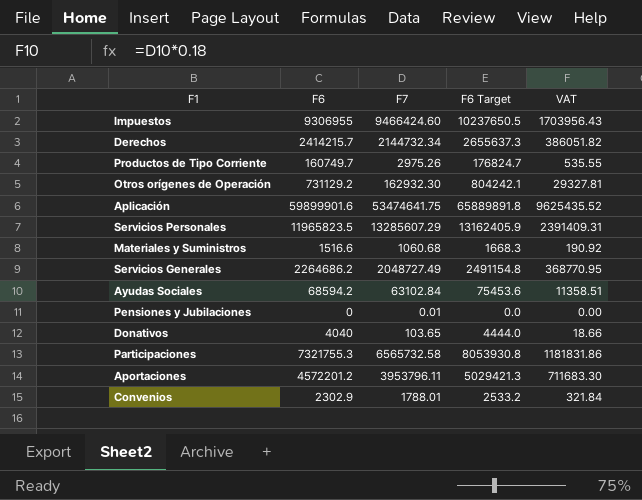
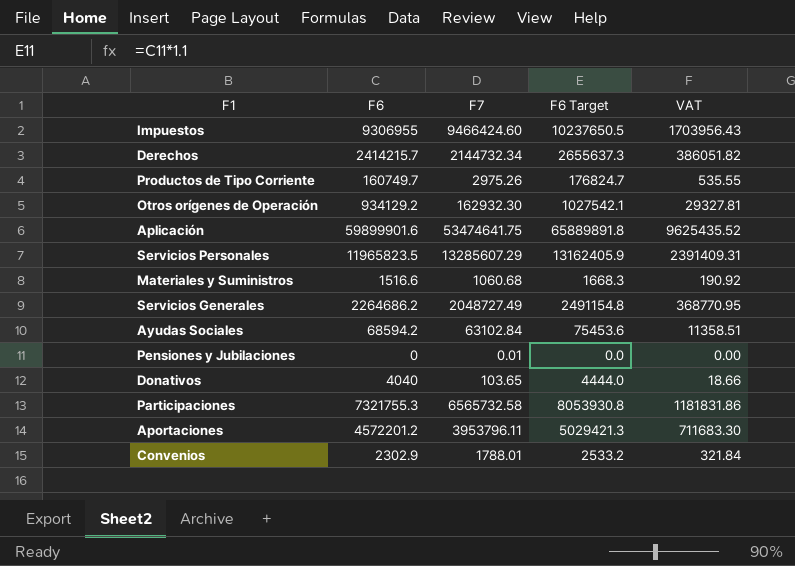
Otros orígenes de Operación | F6: 731129.2 -> 934129.2
Otros orígenes de Operación | F6 Target: 804242.1 -> 1027542.1

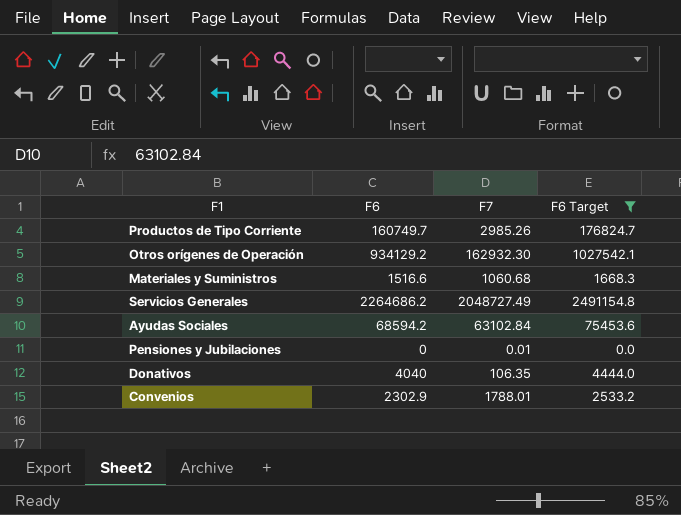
filter: none -> F6 Target <= 2491154.8
column VAT | formula: [F7] * 0.18 -> none
Productos de Tipo Corriente | F7: 2975.26 -> 2985.26
Donativos | F7: 103.65 -> 106.35

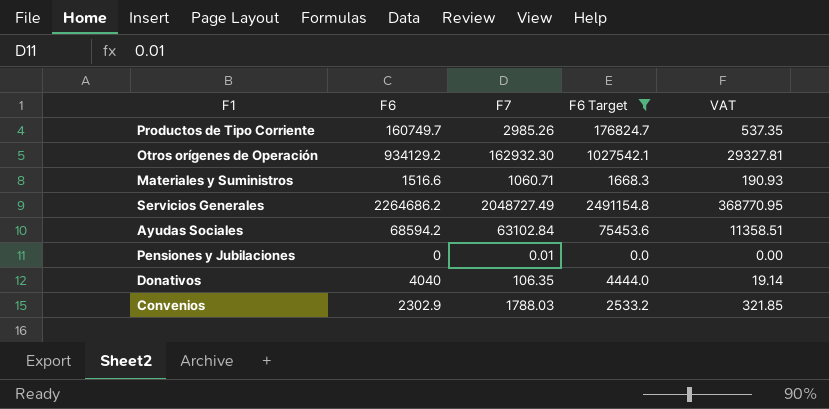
column VAT | formula: none -> [F7] * 0.18
Materiales y Suministros | F7: 1060.68 -> 1060.71
Convenios | F7: 1788.01 -> 1788.03

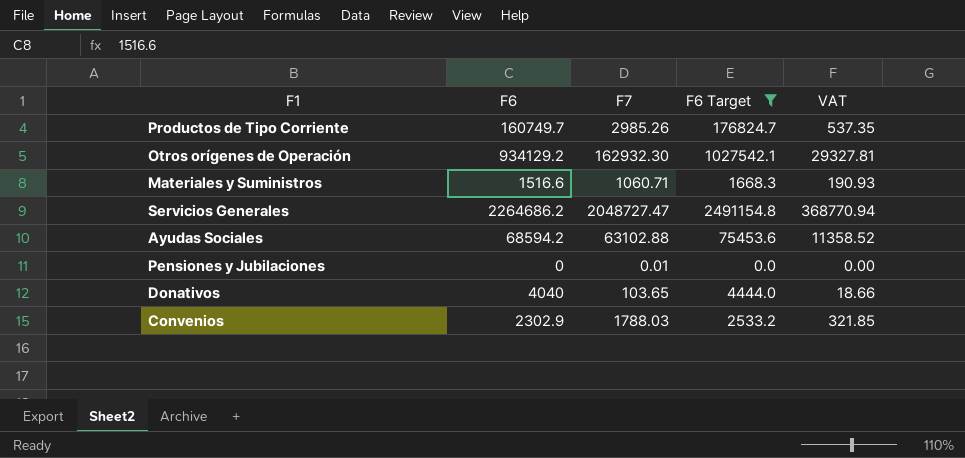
Servicios Generales | F7: 2048727.49 -> 2048727.47
Servicios Generales | VAT: 368770.95 -> 368770.94
Ayudas Sociales | F7: 63102.84 -> 63102.88
Ayudas Sociales | VAT: 11358.51 -> 11358.52
Donativos | F7: 106.35 -> 103.65
Donativos | VAT: 19.14 -> 18.66

